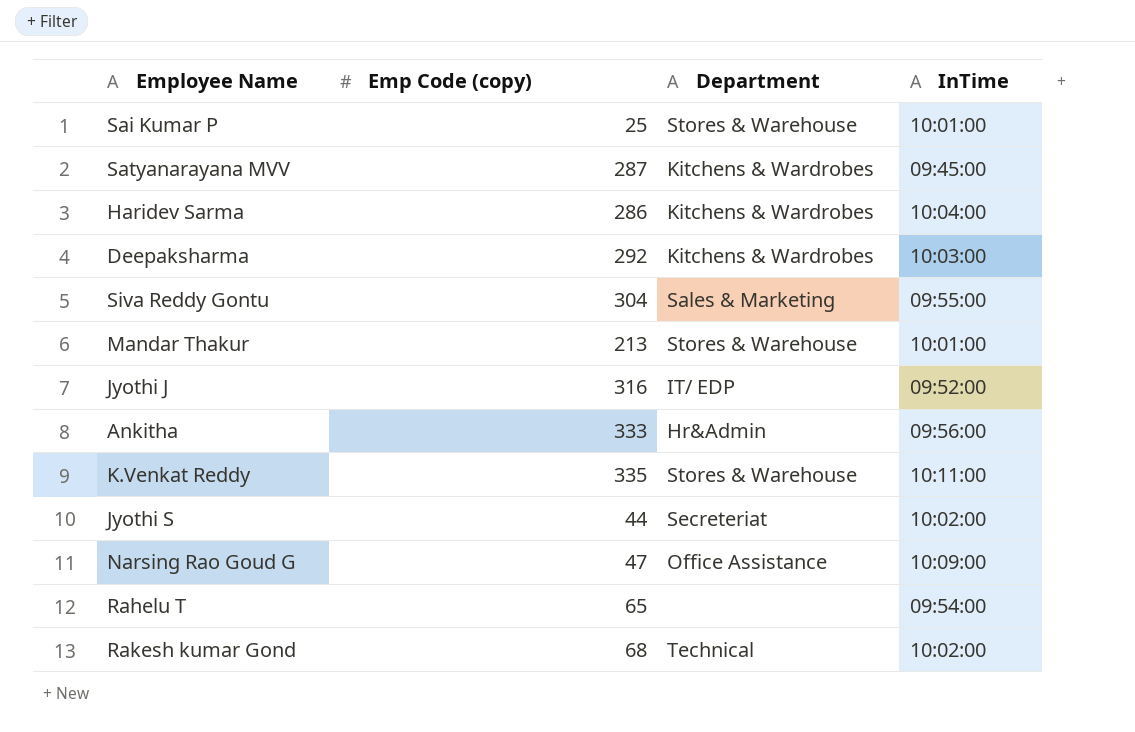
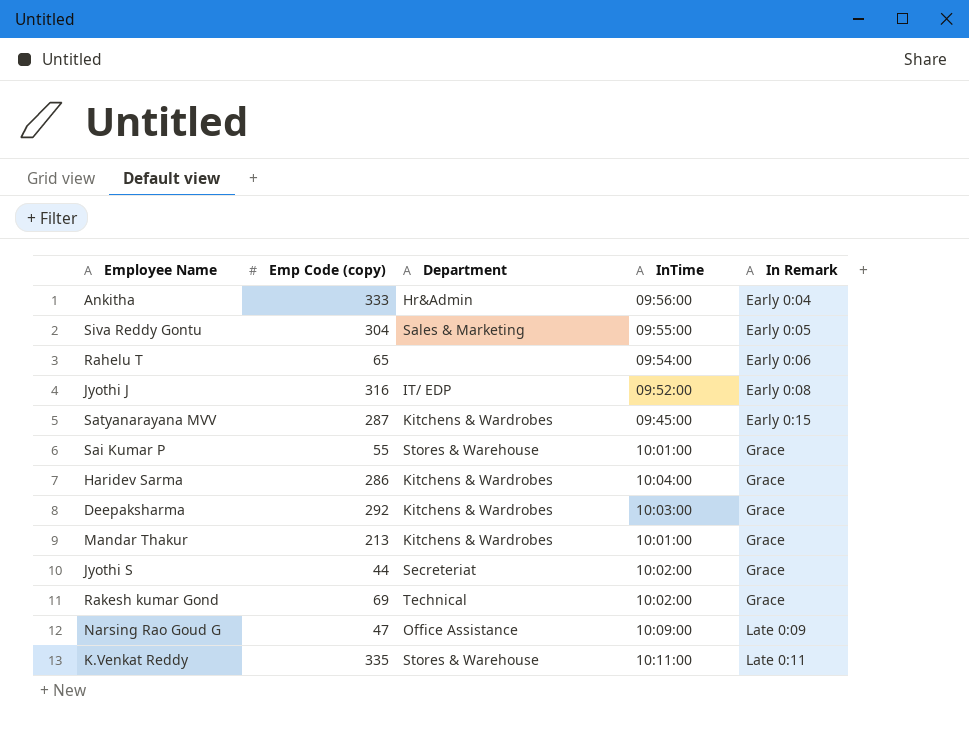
row order: none -> In Remark ascending
column In Remark | position: none -> 5
Sai Kumar P | Emp Code (copy): 25 -> 55
Mandar Thakur | Department: Stores & Warehouse -> Kitchens & Wardrobes
Rakesh kumar Gond | Emp Code (copy): 68 -> 69

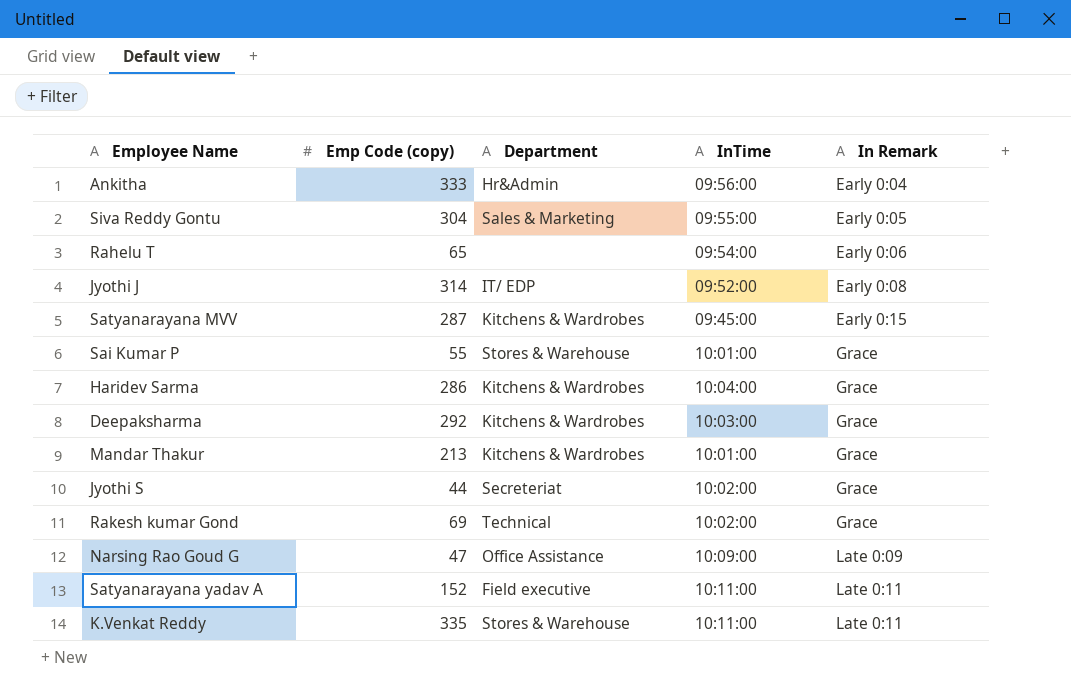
Jyothi J | Emp Code (copy): 316 -> 314
row Satyanarayana yadav A: none -> 152 | Field executive | 10:11:00 | Late 0:11

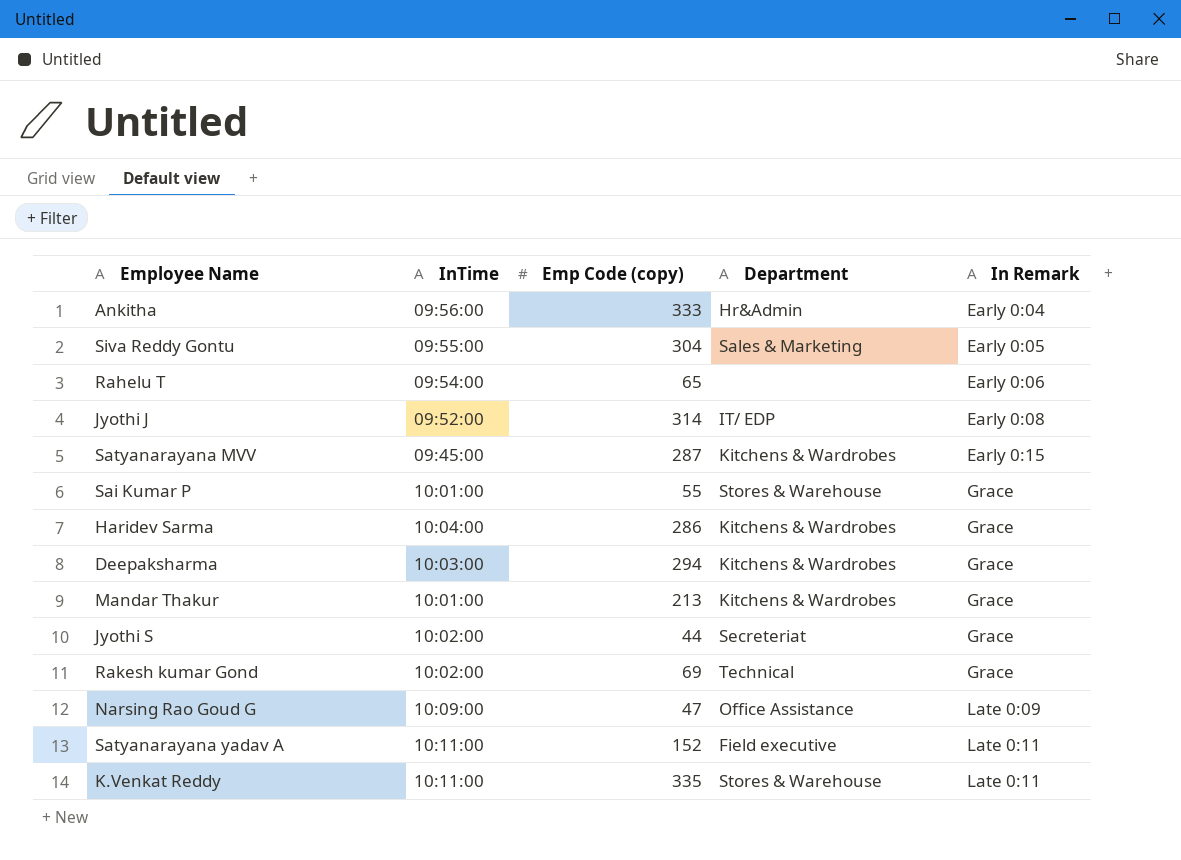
column InTime | position: 4 -> 2
Deepaksharma | Emp Code (copy): 292 -> 294

